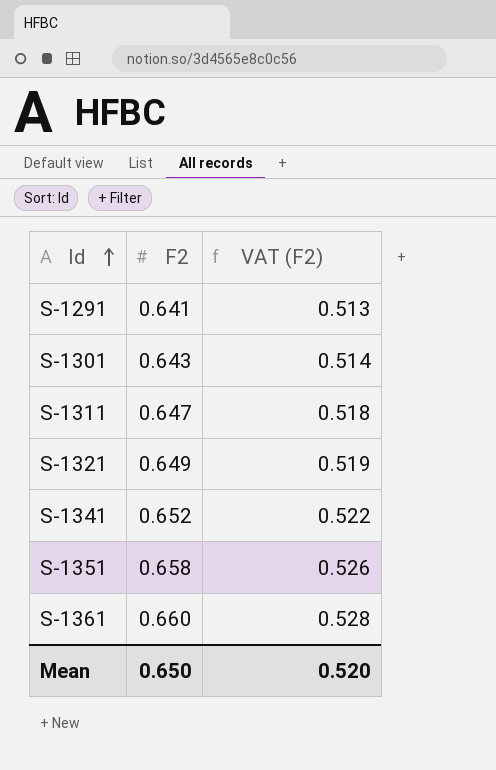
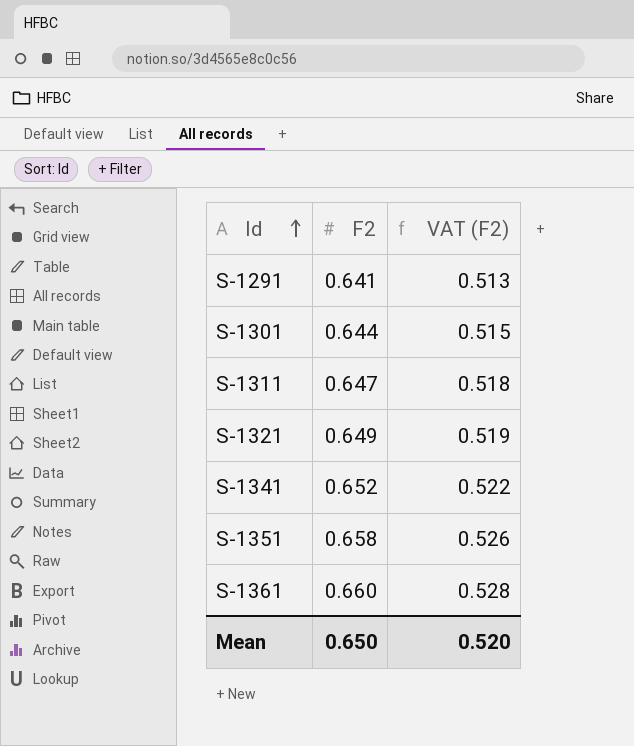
S-1301 | F2: 0.643 -> 0.644
S-1301 | VAT (F2): 0.514 -> 0.515

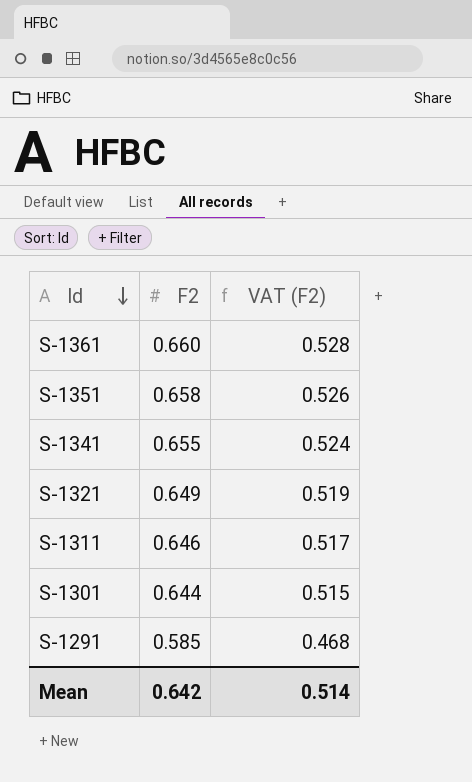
row order: Id ascending -> Id descending
S-1341 | F2: 0.652 -> 0.655
S-1341 | VAT (F2): 0.522 -> 0.524
S-1311 | F2: 0.647 -> 0.646
S-1311 | VAT (F2): 0.518 -> 0.517
S-1291 | F2: 0.641 -> 0.585
S-1291 | VAT (F2): 0.513 -> 0.468
Mean | F2: 0.650 -> 0.642
Mean | VAT (F2): 0.520 -> 0.514

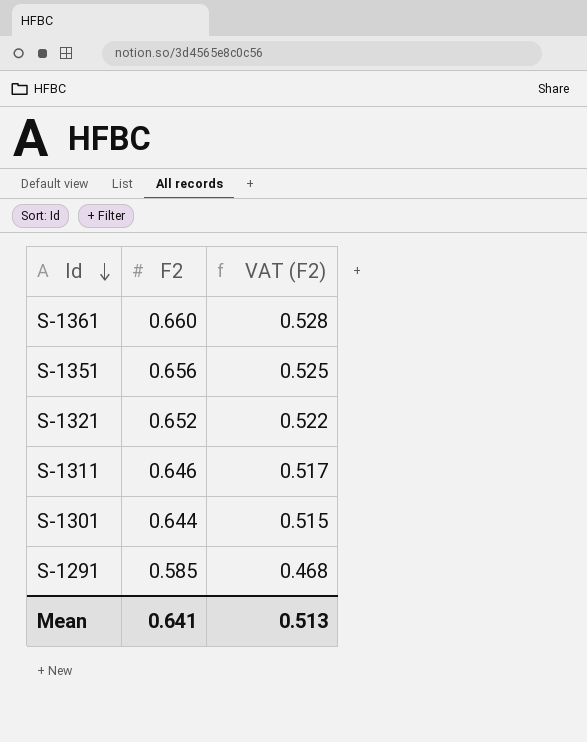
row S-1341: 0.655 | 0.524 -> none
S-1351 | F2: 0.658 -> 0.656
S-1351 | VAT (F2): 0.526 -> 0.525
S-1321 | F2: 0.649 -> 0.652
S-1321 | VAT (F2): 0.519 -> 0.522
Mean | F2: 0.642 -> 0.641
Mean | VAT (F2): 0.514 -> 0.513

